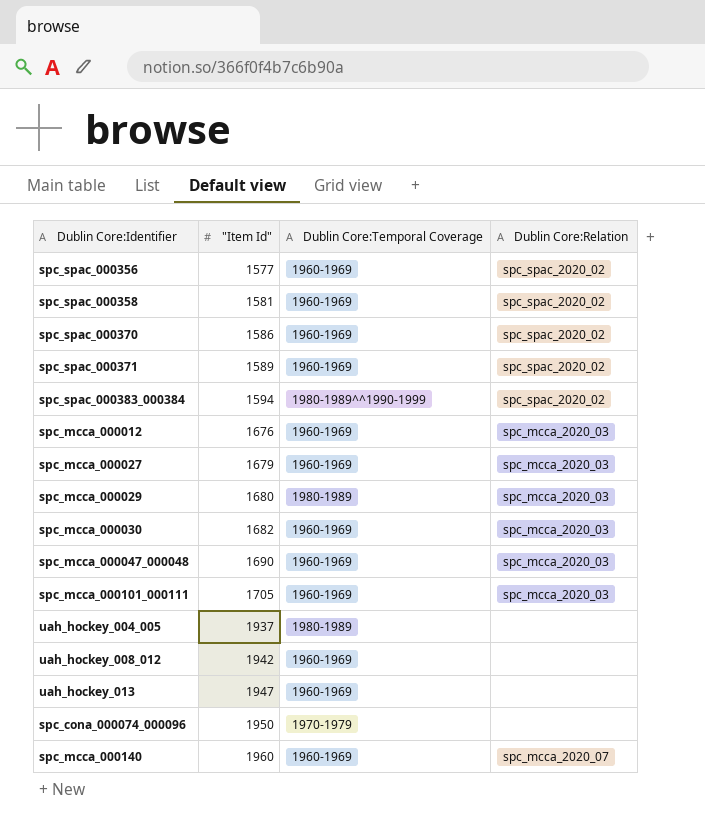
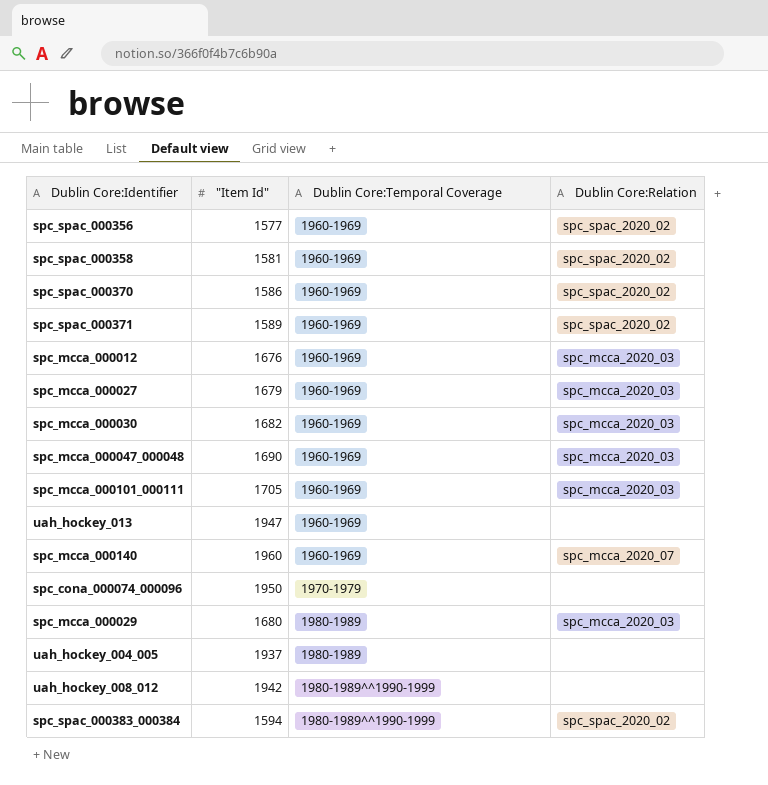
row order: "Item Id" ascending -> Dublin Core:Temporal Coverage ascending
uah_hockey_008_012 | Dublin Core:Temporal Coverage: 1960-1969 -> 1980-1989^^1990-1999

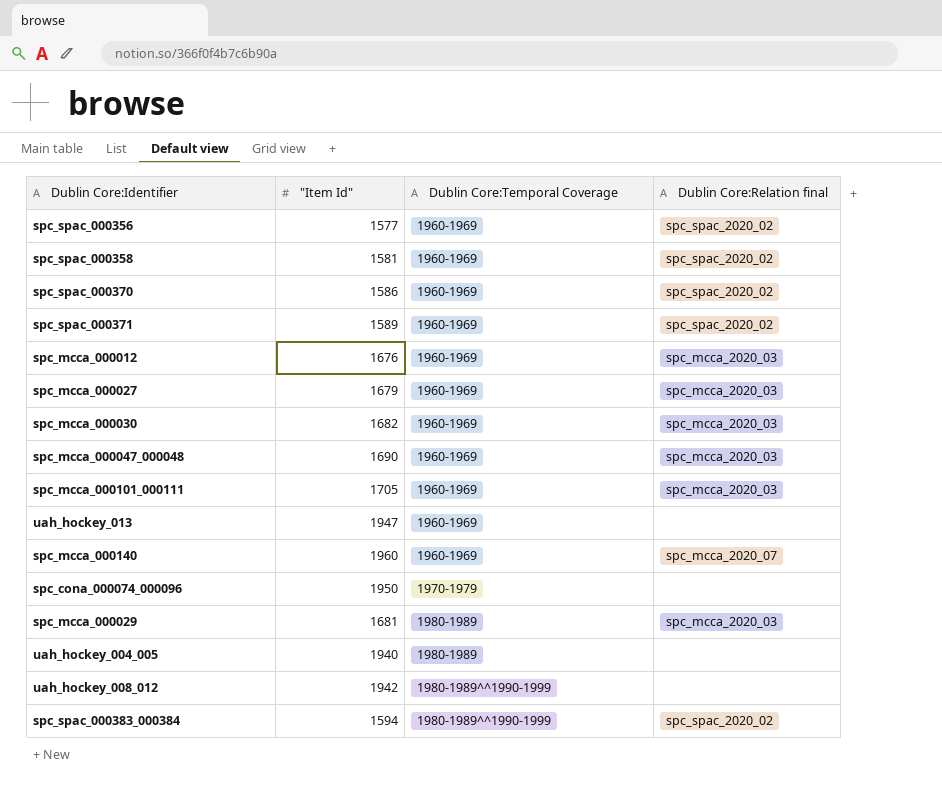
column name: Dublin Core:Relation -> Dublin Core:Relation final
spc_mcca_000029 | "Item Id": 1680 -> 1681
uah_hockey_004_005 | "Item Id": 1937 -> 1940

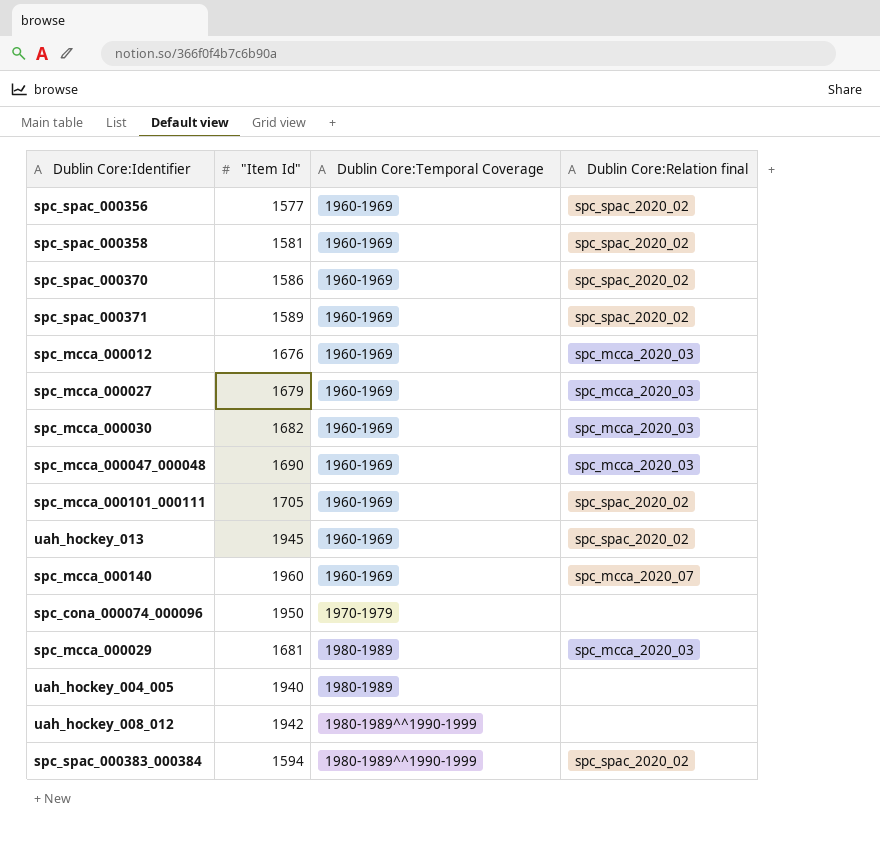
spc_mcca_000101_000111 | Dublin Core:Relation final: spc_mcca_2020_03 -> spc_spac_2020_02
uah_hockey_013 | "Item Id": 1947 -> 1945
uah_hockey_013 | Dublin Core:Relation final: none -> spc_spac_2020_02

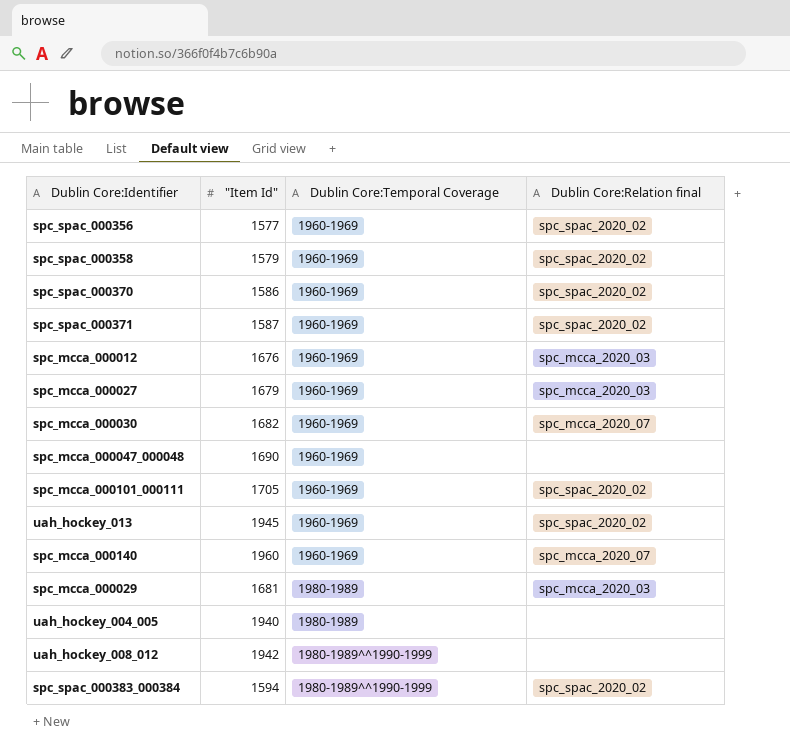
row spc_cona_000074_000096: 1950 | 1970-1979 | none -> none
spc_spac_000358 | "Item Id": 1581 -> 1579
spc_spac_000371 | "Item Id": 1589 -> 1587
spc_mcca_000030 | Dublin Core:Relation final: spc_mcca_2020_03 -> spc_mcca_2020_07
spc_mcca_000047_000048 | Dublin Core:Relation final: spc_mcca_2020_03 -> none

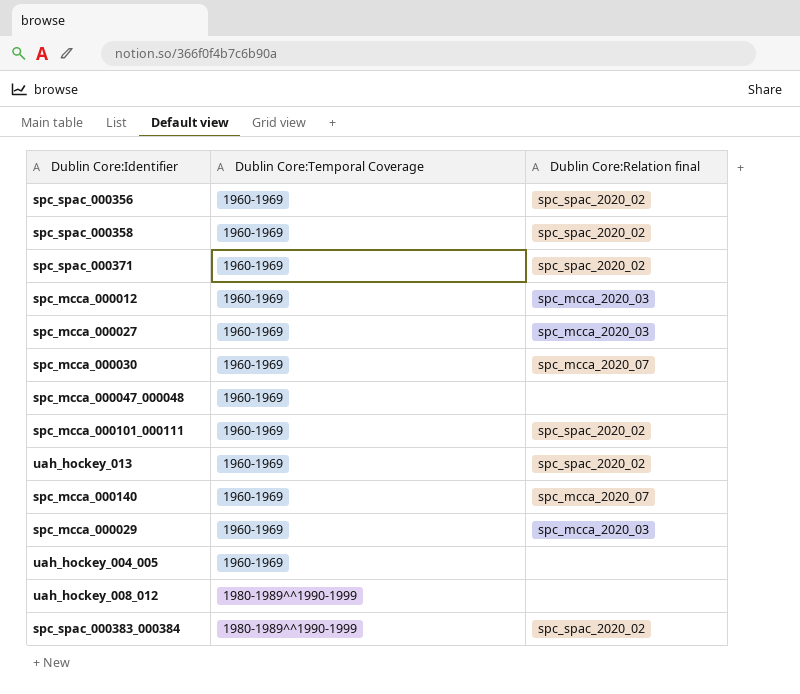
column "Item Id" | position: 2 -> none
row spc_spac_000370: 1586 | 1960-1969 | spc_spac_2020_02 -> none
spc_mcca_000029 | Dublin Core:Temporal Coverage: 1980-1989 -> 1960-1969
uah_hockey_004_005 | Dublin Core:Temporal Coverage: 1980-1989 -> 1960-1969

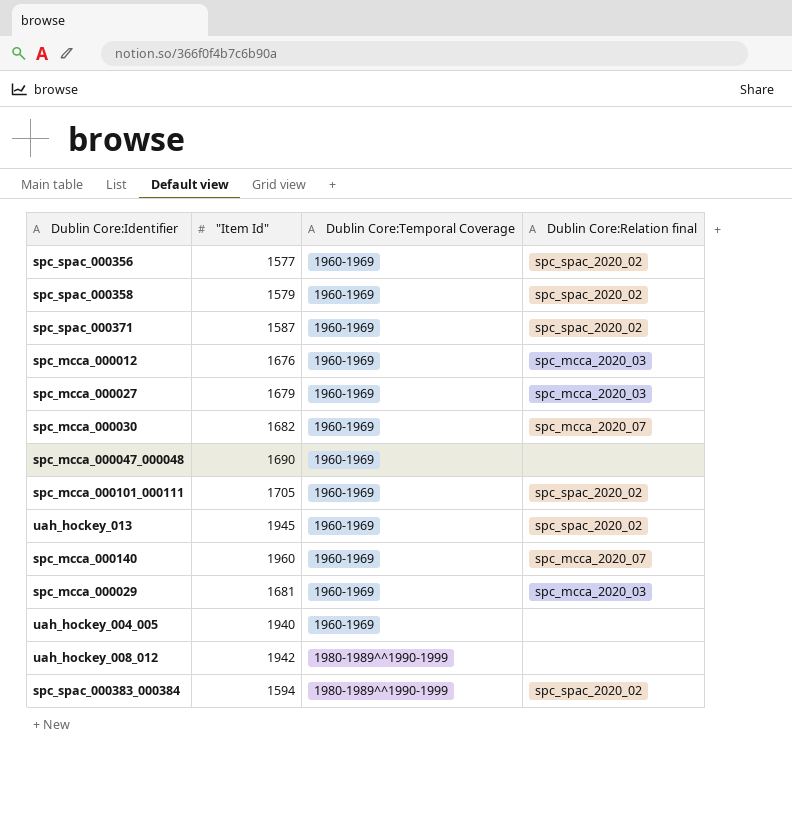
column "Item Id" | position: none -> 2

